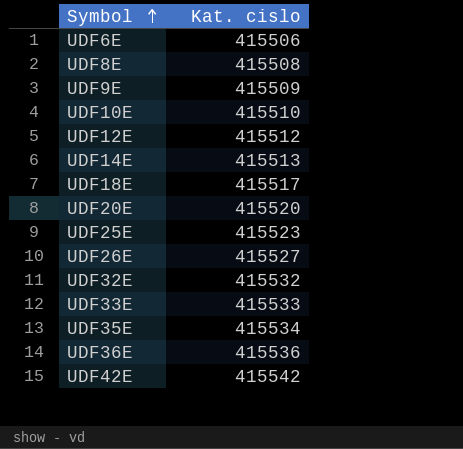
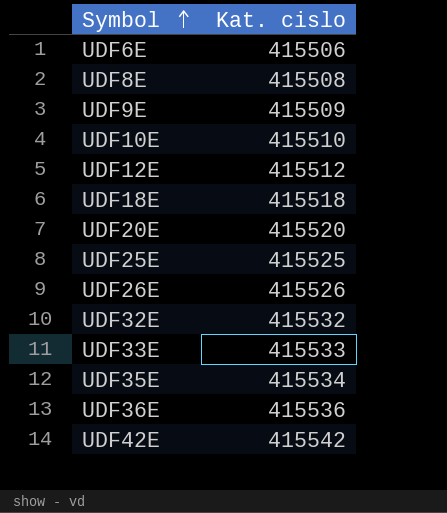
row UDF14E: 415513 -> none
UDF18E | Kat. cislo: 415517 -> 415518
UDF25E | Kat. cislo: 415523 -> 415525
UDF26E | Kat. cislo: 415527 -> 415526

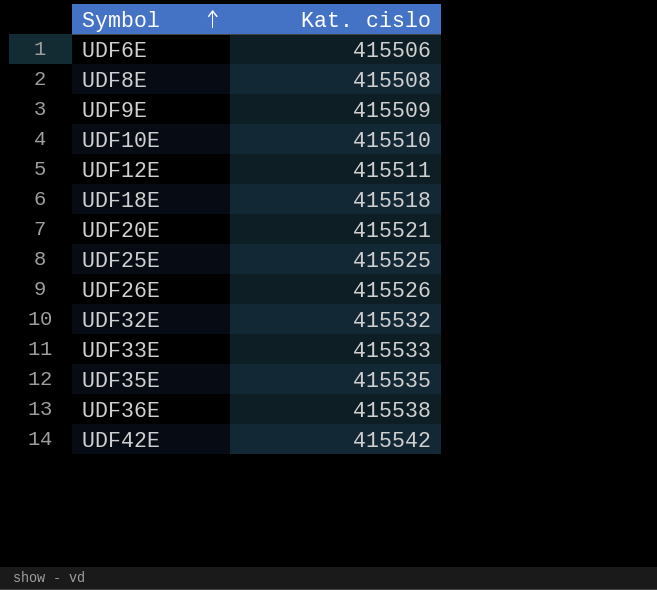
UDF12E | Kat. cislo: 415512 -> 415511
UDF20E | Kat. cislo: 415520 -> 415521
UDF35E | Kat. cislo: 415534 -> 415535
UDF36E | Kat. cislo: 415536 -> 415538

